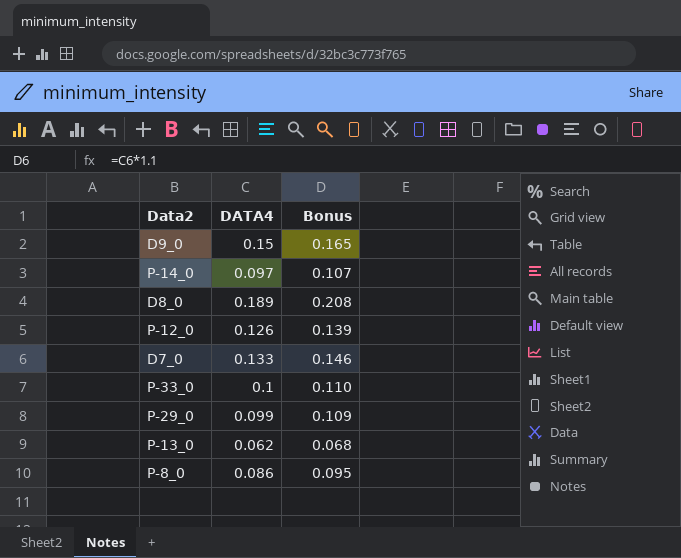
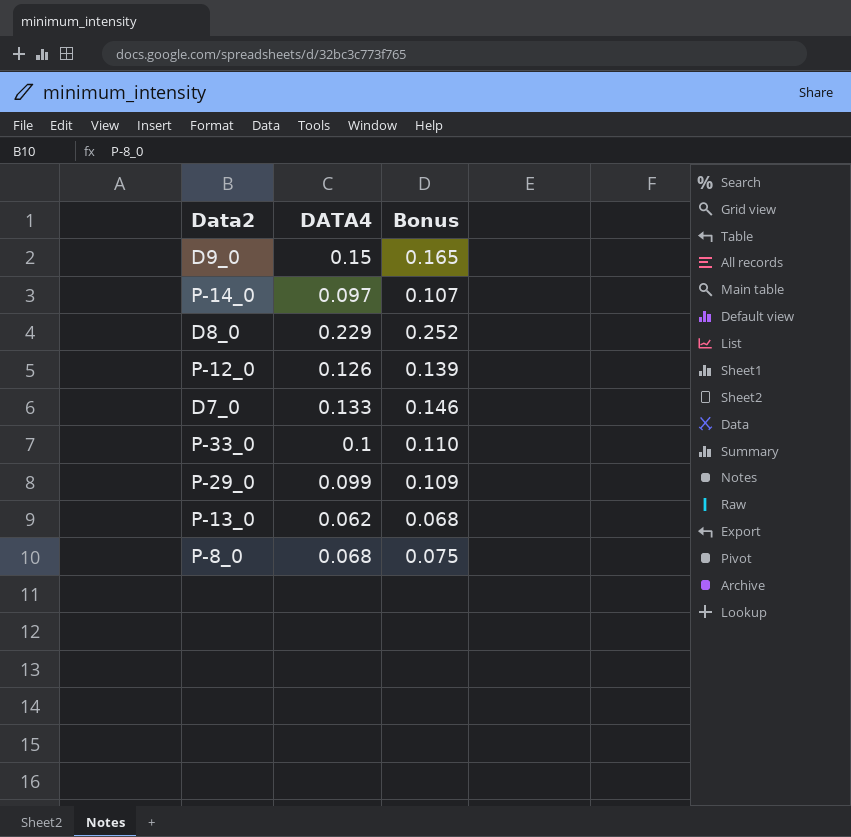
D8_0 | DATA4: 0.189 -> 0.229
D8_0 | Bonus: 0.208 -> 0.252
P-8_0 | DATA4: 0.086 -> 0.068
P-8_0 | Bonus: 0.095 -> 0.075

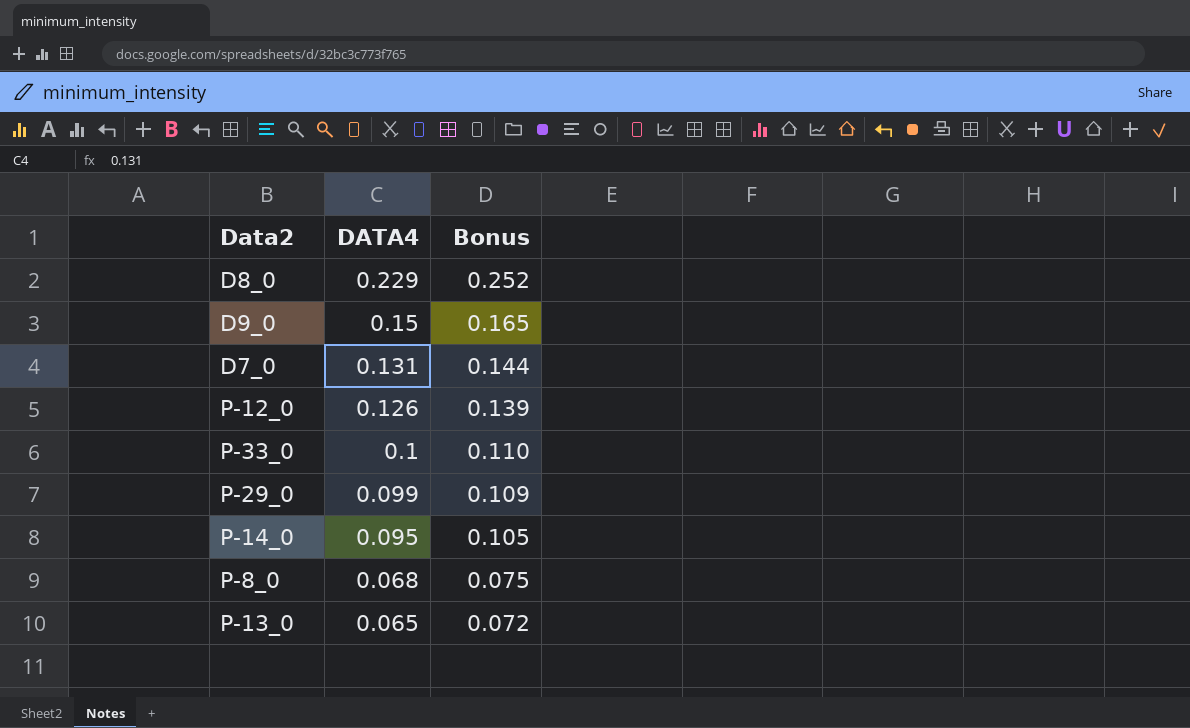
row order: none -> DATA4 descending
D7_0 | DATA4: 0.133 -> 0.131
D7_0 | Bonus: 0.146 -> 0.144
P-14_0 | DATA4: 0.097 -> 0.095
P-14_0 | Bonus: 0.107 -> 0.105
P-13_0 | DATA4: 0.062 -> 0.065
P-13_0 | Bonus: 0.068 -> 0.072

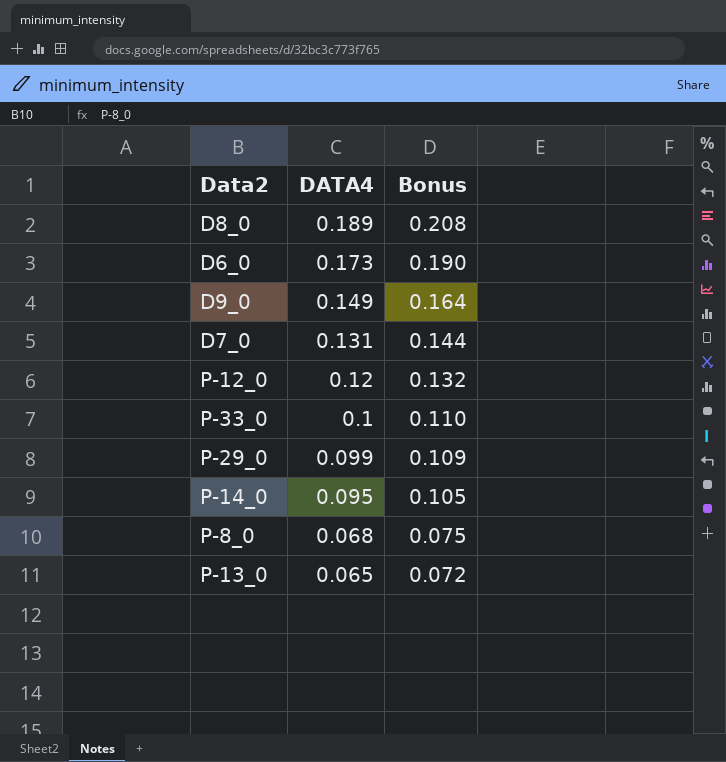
D8_0 | DATA4: 0.229 -> 0.189
D8_0 | Bonus: 0.252 -> 0.208
row D6_0: none -> 0.173 | 0.190
D9_0 | DATA4: 0.15 -> 0.149
D9_0 | Bonus: 0.165 -> 0.164
P-12_0 | DATA4: 0.126 -> 0.12
P-12_0 | Bonus: 0.139 -> 0.132

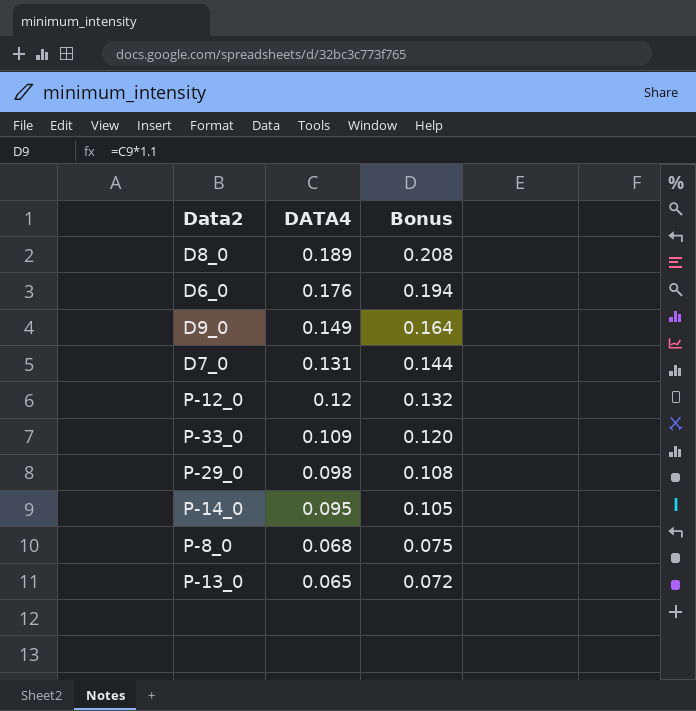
D6_0 | DATA4: 0.173 -> 0.176
D6_0 | Bonus: 0.190 -> 0.194
P-33_0 | DATA4: 0.1 -> 0.109
P-33_0 | Bonus: 0.110 -> 0.120
P-29_0 | DATA4: 0.099 -> 0.098
P-29_0 | Bonus: 0.109 -> 0.108

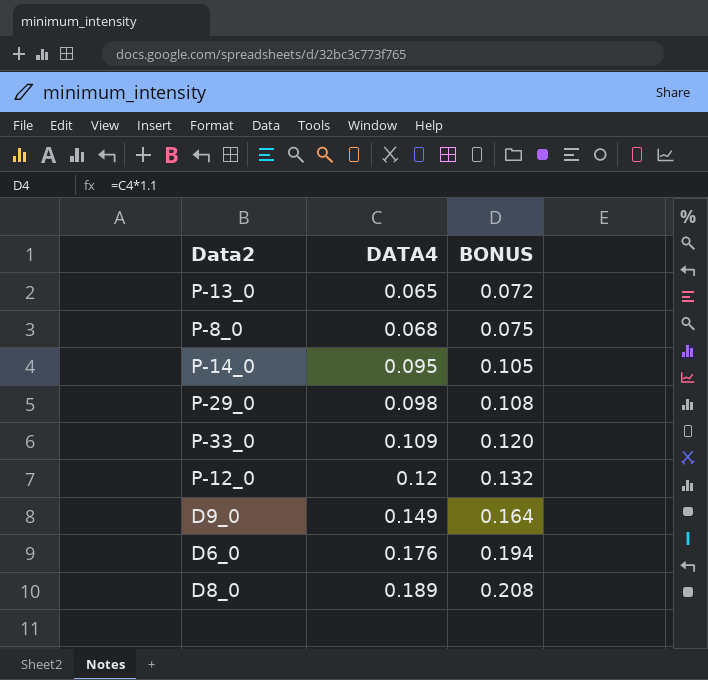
row order: DATA4 descending -> DATA4 ascending
column name: Bonus -> BONUS
row D7_0: 0.131 | 0.144 -> none

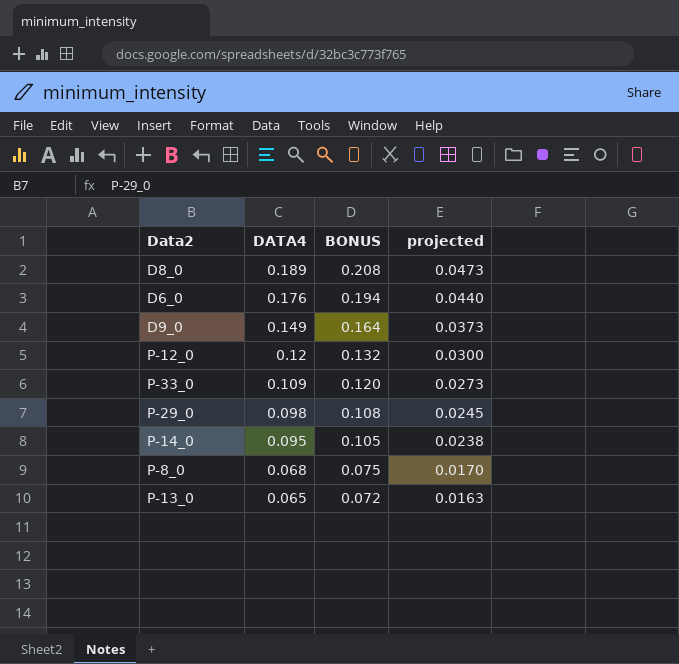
row order: DATA4 ascending -> DATA4 descending
column projected | formula: none -> [DATA4] * 0.25

